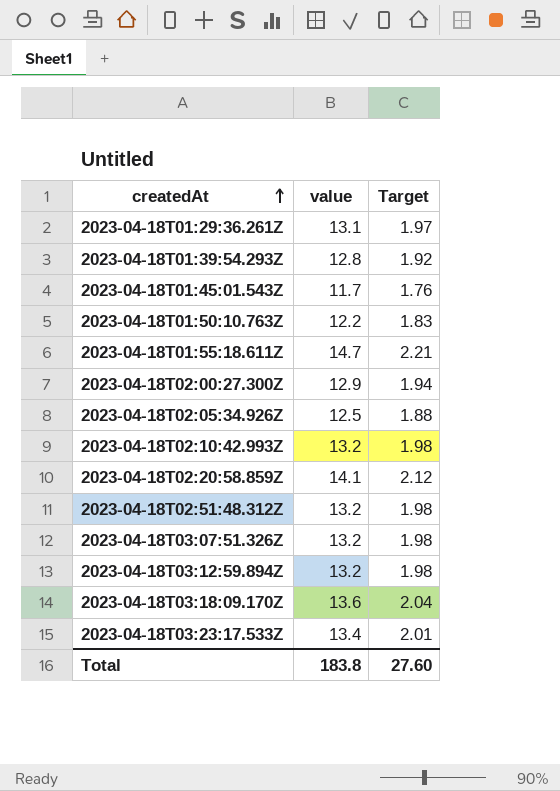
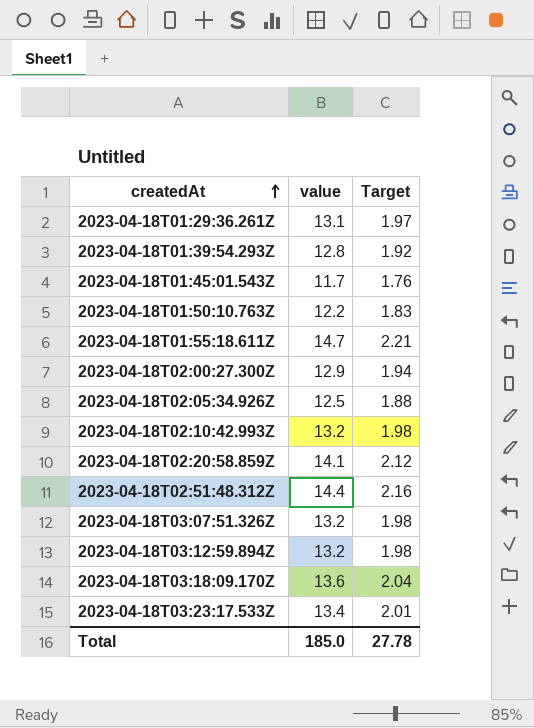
2023-04-18T02:51:48.312Z | value: 13.2 -> 14.4
2023-04-18T02:51:48.312Z | Target: 1.98 -> 2.16
Total | value: 183.8 -> 185.0
Total | Target: 27.60 -> 27.78

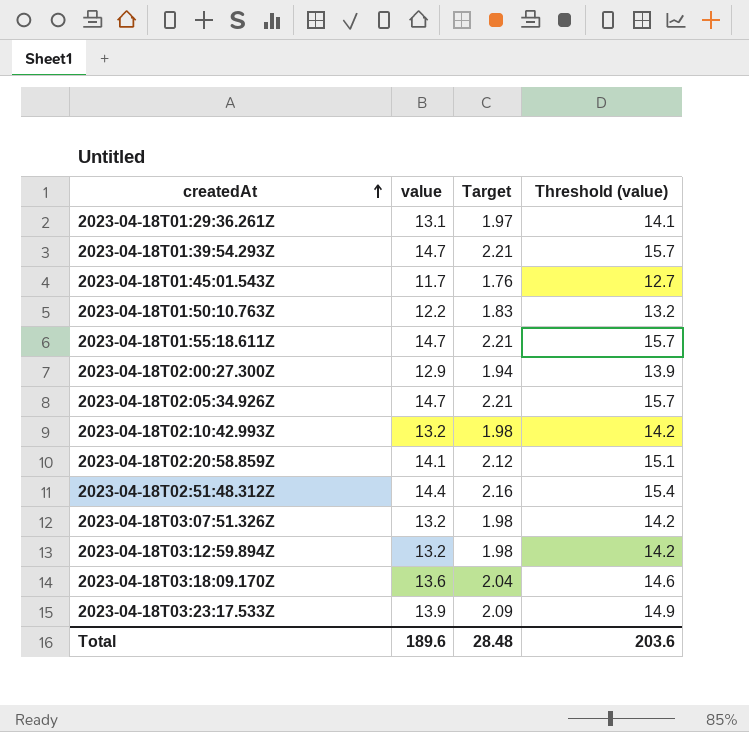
column Threshold (value) | formula: none -> [value] + 1
2023-04-18T01:39:54.293Z | value: 12.8 -> 14.7
2023-04-18T01:39:54.293Z | Target: 1.92 -> 2.21
2023-04-18T02:05:34.926Z | value: 12.5 -> 14.7
2023-04-18T02:05:34.926Z | Target: 1.88 -> 2.21
2023-04-18T03:23:17.533Z | value: 13.4 -> 13.9
2023-04-18T03:23:17.533Z | Target: 2.01 -> 2.09
Total | value: 185.0 -> 189.6
Total | Target: 27.78 -> 28.48

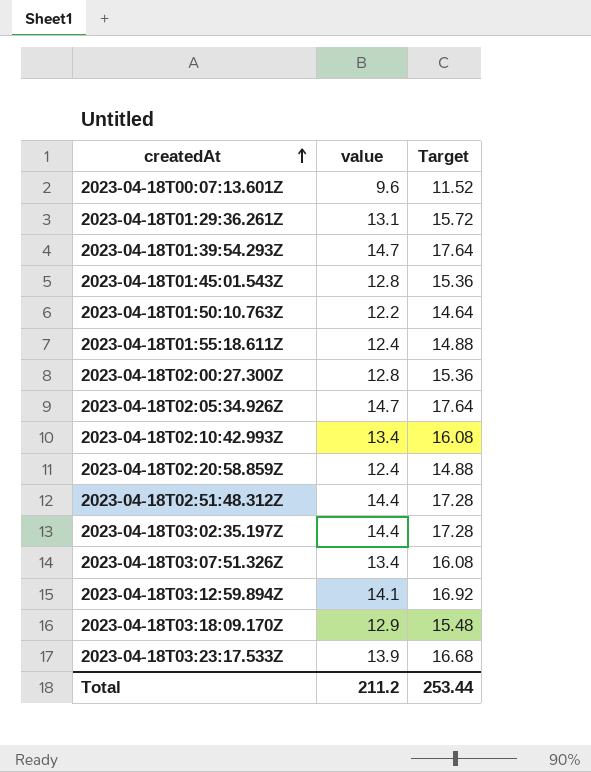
column Threshold (value) | formula: [value] + 1 -> none
column Target | formula: [value] * 0.15 -> [value] * 1.2
row 2023-04-18T00:07:13.601Z: none -> 9.6 | 11.52
2023-04-18T01:45:01.543Z | value: 11.7 -> 12.8
2023-04-18T01:55:18.611Z | value: 14.7 -> 12.4
2023-04-18T02:00:27.300Z | value: 12.9 -> 12.8
2023-04-18T02:10:42.993Z | value: 13.2 -> 13.4
2023-04-18T02:20:58.859Z | value: 14.1 -> 12.4
row 2023-04-18T03:02:35.197Z: none -> 14.4 | 17.28
2023-04-18T03:07:51.326Z | value: 13.2 -> 13.4
2023-04-18T03:12:59.894Z | value: 13.2 -> 14.1
2023-04-18T03:18:09.170Z | value: 13.6 -> 12.9
Total | value: 189.6 -> 211.2
Total | Target: 28.48 -> 253.44

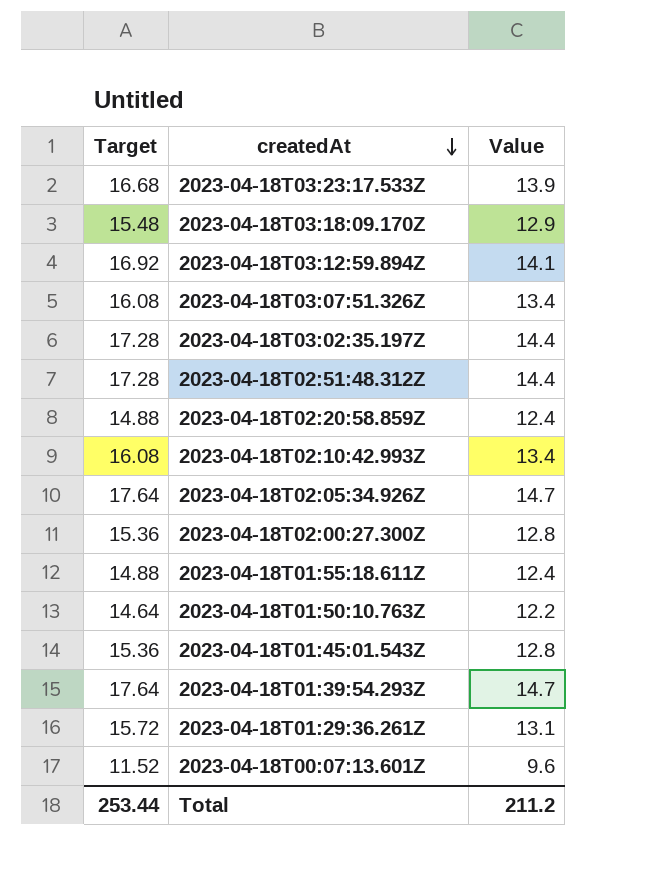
row order: createdAt ascending -> createdAt descending
column Target | position: 3 -> 1
column name: value -> Value

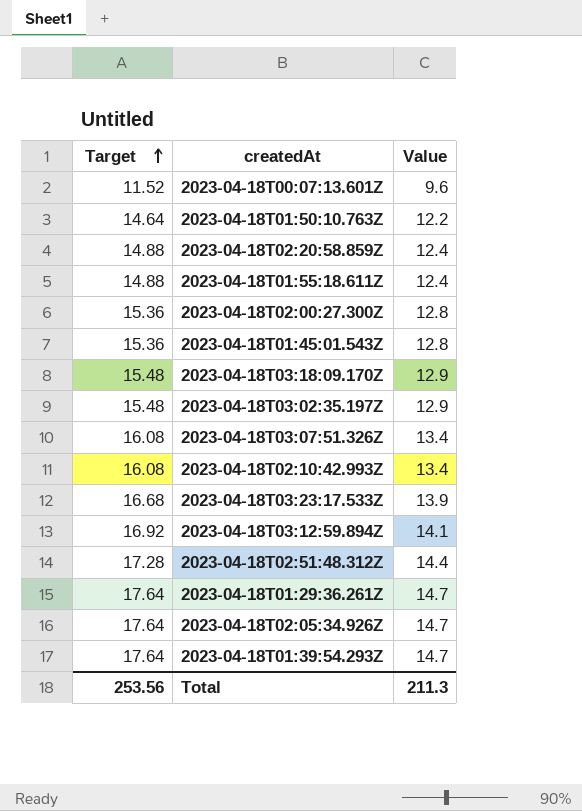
row order: createdAt descending -> Target ascending
2023-04-18T03:02:35.197Z | Target: 17.28 -> 15.48
2023-04-18T03:02:35.197Z | Value: 14.4 -> 12.9
2023-04-18T01:29:36.261Z | Target: 15.72 -> 17.64
2023-04-18T01:29:36.261Z | Value: 13.1 -> 14.7
Total | Target: 253.44 -> 253.56
Total | Value: 211.2 -> 211.3

